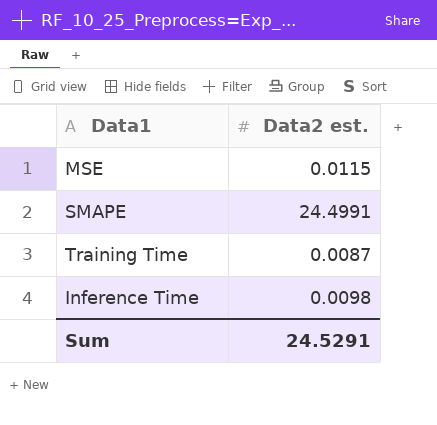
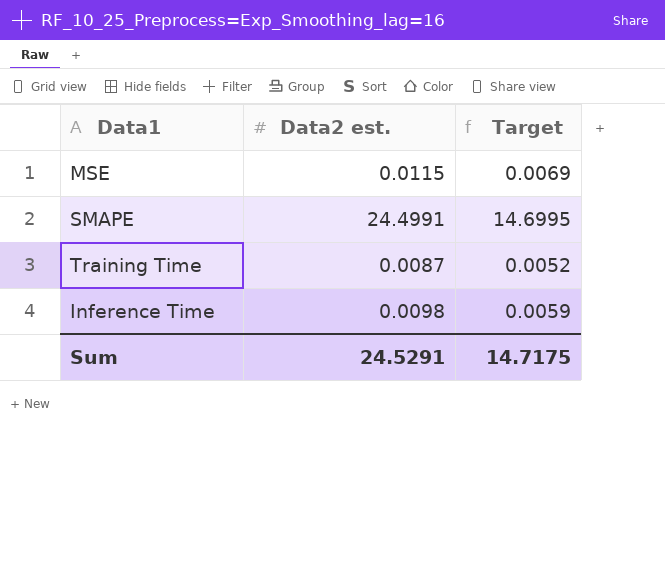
column Target | formula: none -> [Data2 est.] * 0.6

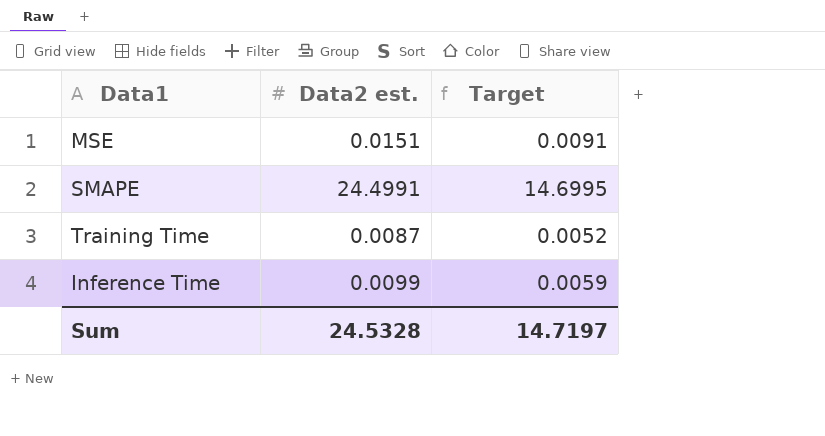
MSE | Data2 est.: 0.0115 -> 0.0151
MSE | Target: 0.0069 -> 0.0091
Inference Time | Data2 est.: 0.0098 -> 0.0099
Sum | Data2 est.: 24.5291 -> 24.5328
Sum | Target: 14.7175 -> 14.7197

